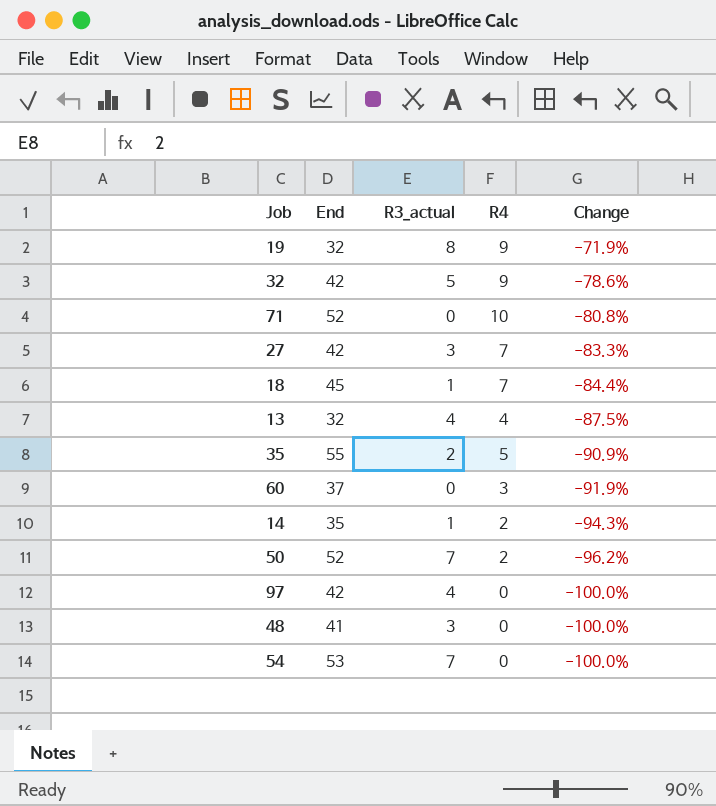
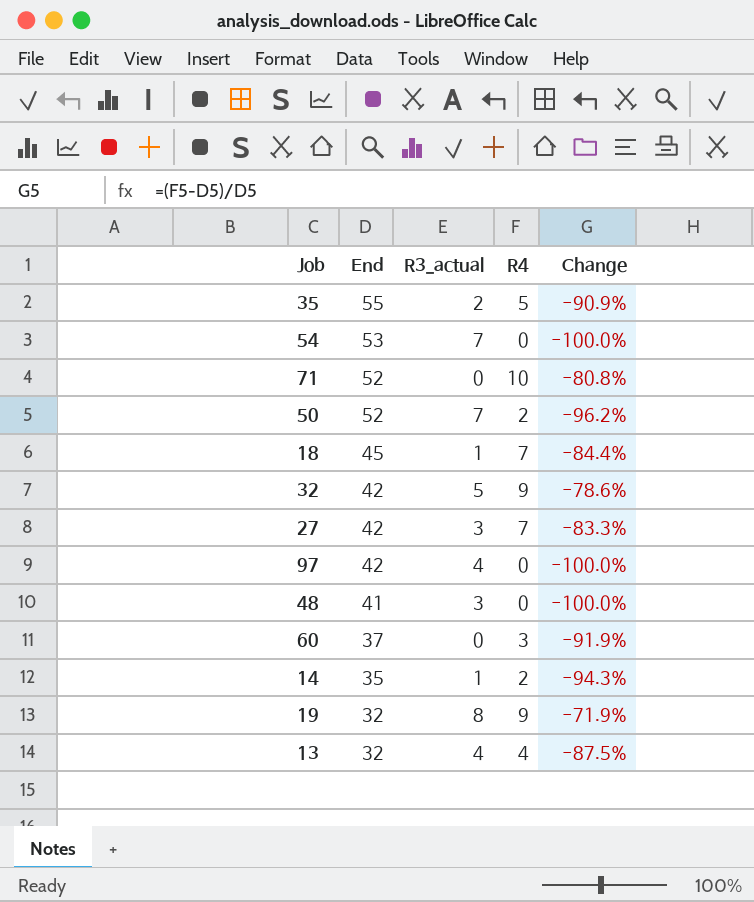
row order: Change descending -> End descending

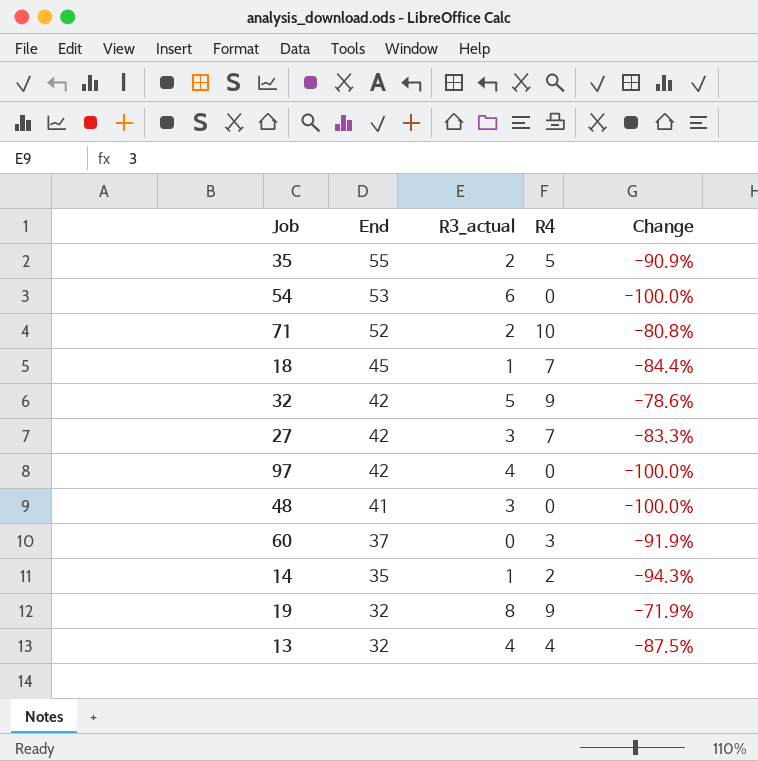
row 50: 52 | 7 | 2 | -96.2% -> none
54 | R3_actual: 7 -> 6
71 | R3_actual: 0 -> 2

